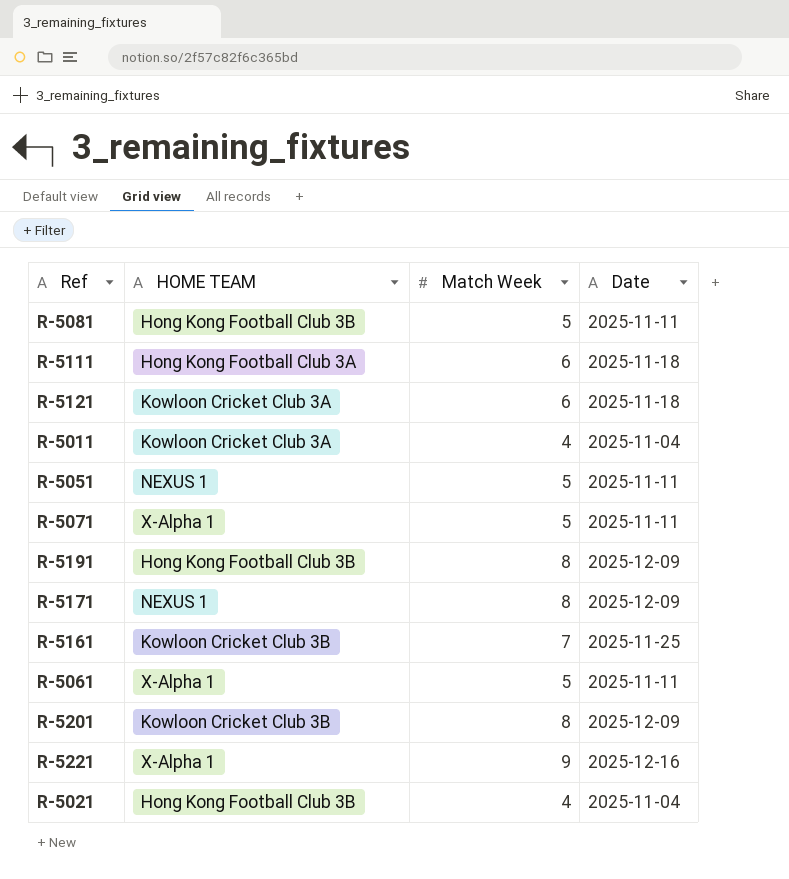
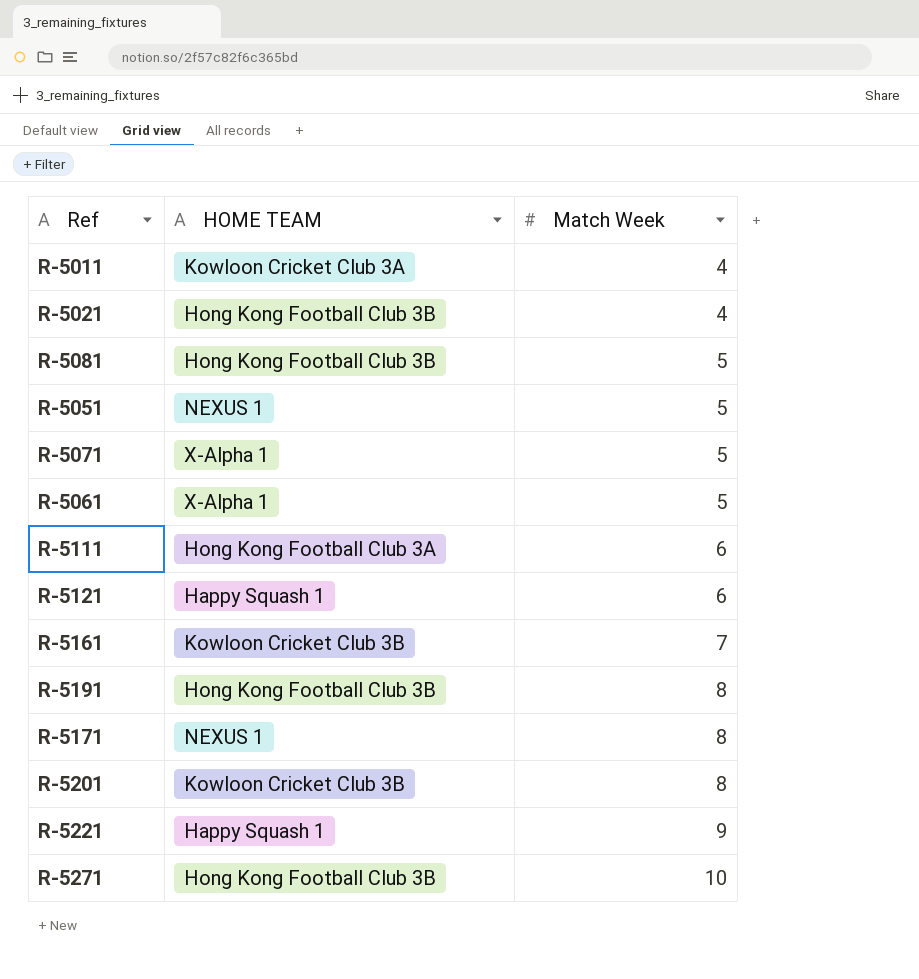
row order: none -> Match Week ascending
column Date | position: 4 -> none
R-5121 | HOME TEAM: Kowloon Cricket Club 3A -> Happy Squash 1
R-5221 | HOME TEAM: X-Alpha 1 -> Happy Squash 1
row R-5271: none -> Hong Kong Football Club 3B | 10

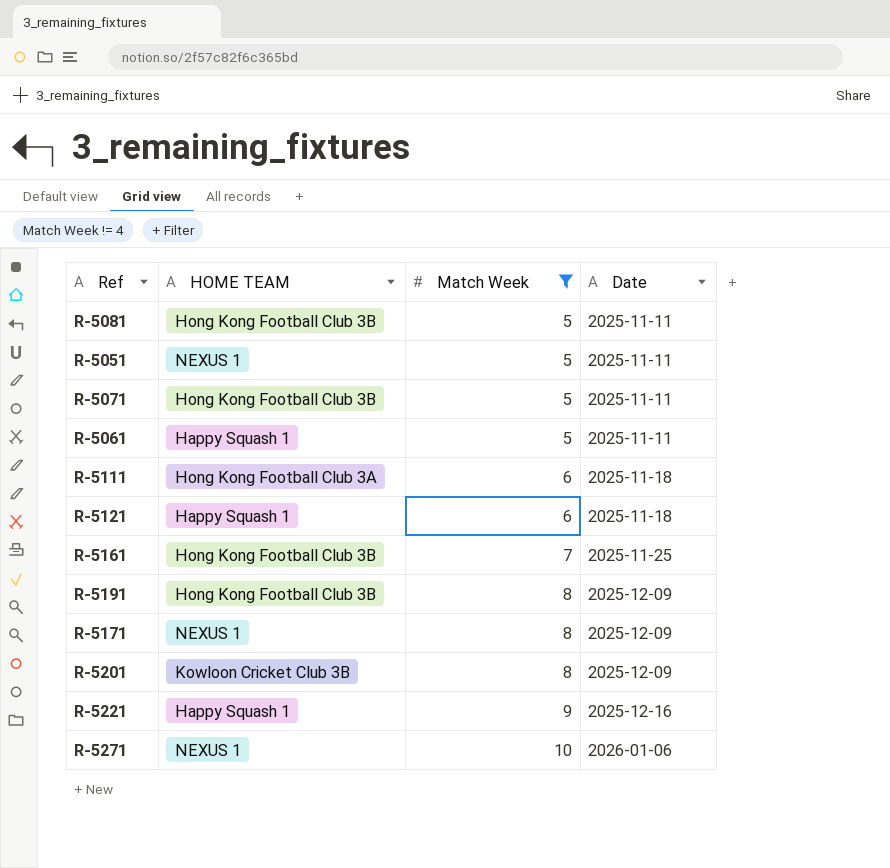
filter: none -> Match Week != 4
column Date | position: none -> 4
R-5071 | HOME TEAM: X-Alpha 1 -> Hong Kong Football Club 3B
R-5061 | HOME TEAM: X-Alpha 1 -> Happy Squash 1
R-5161 | HOME TEAM: Kowloon Cricket Club 3B -> Hong Kong Football Club 3B
R-5271 | HOME TEAM: Hong Kong Football Club 3B -> NEXUS 1

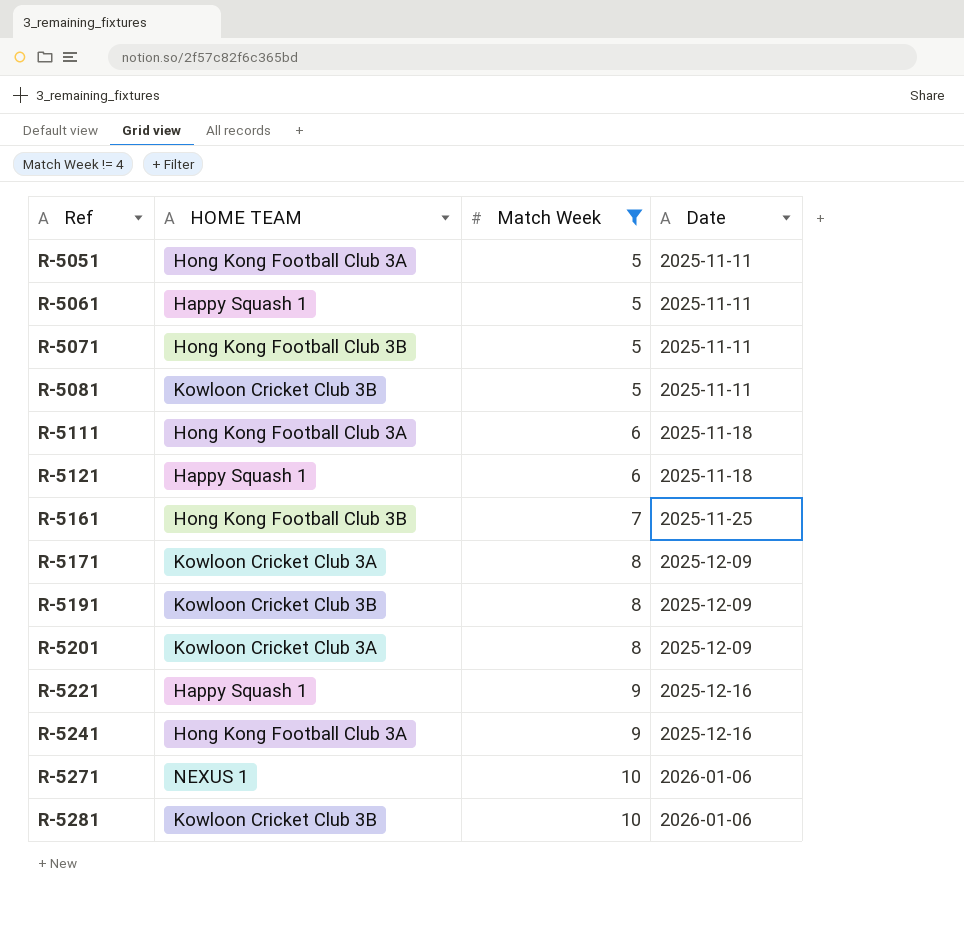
row order: Match Week ascending -> Ref ascending
R-5051 | HOME TEAM: NEXUS 1 -> Hong Kong Football Club 3A
R-5081 | HOME TEAM: Hong Kong Football Club 3B -> Kowloon Cricket Club 3B
R-5171 | HOME TEAM: NEXUS 1 -> Kowloon Cricket Club 3A
R-5191 | HOME TEAM: Hong Kong Football Club 3B -> Kowloon Cricket Club 3B
R-5201 | HOME TEAM: Kowloon Cricket Club 3B -> Kowloon Cricket Club 3A
row R-5241: none -> Hong Kong Football Club 3A | 9 | 2025-12-16
row R-5281: none -> Kowloon Cricket Club 3B | 10 | 2026-01-06

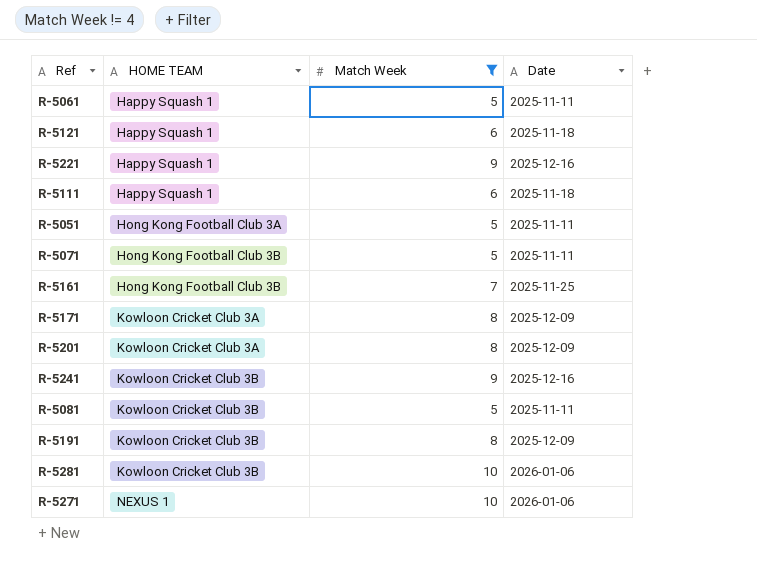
row order: Ref ascending -> HOME TEAM ascending
R-5111 | HOME TEAM: Hong Kong Football Club 3A -> Happy Squash 1
R-5241 | HOME TEAM: Hong Kong Football Club 3A -> Kowloon Cricket Club 3B

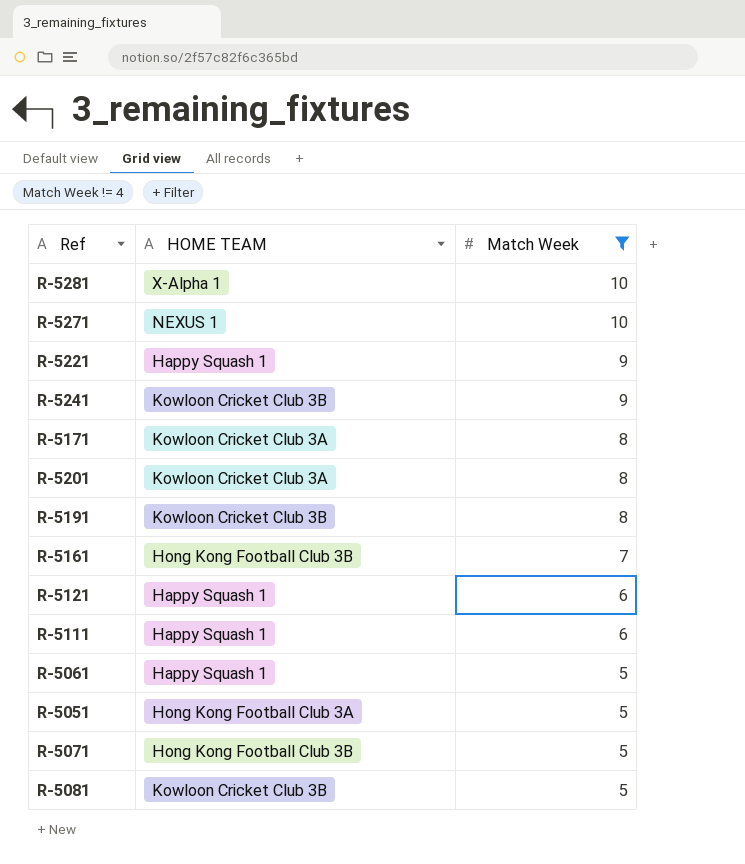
row order: HOME TEAM ascending -> Match Week descending
column Date | position: 4 -> none
R-5281 | HOME TEAM: Kowloon Cricket Club 3B -> X-Alpha 1

